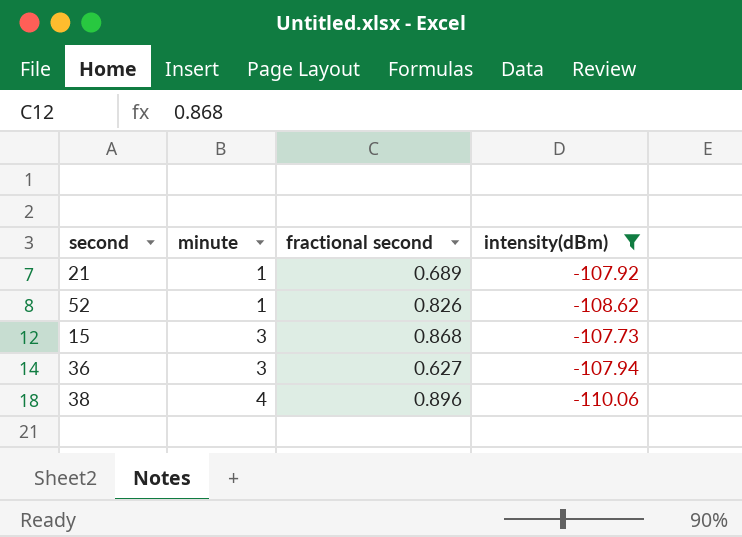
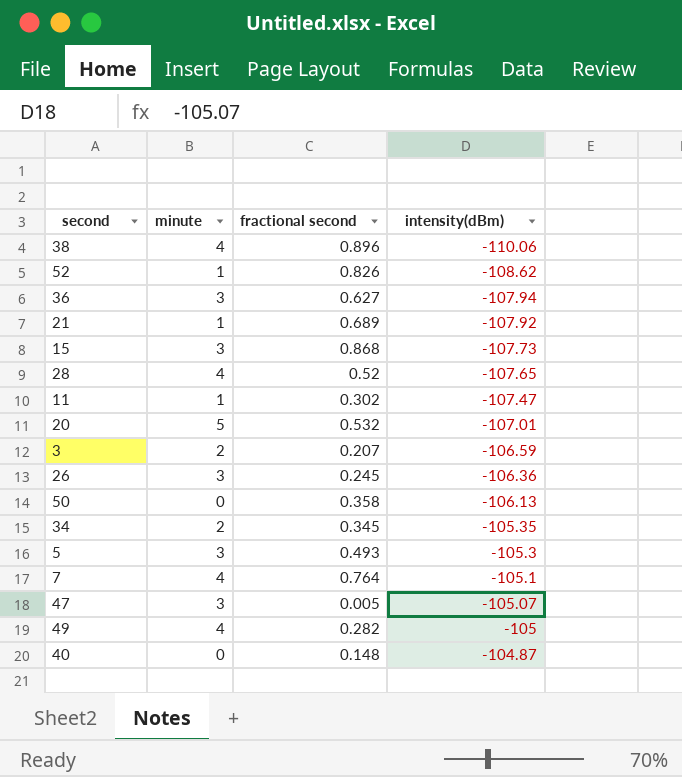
filter: intensity(dBm) <= -107.73 -> none
row order: minute ascending -> intensity(dBm) ascending

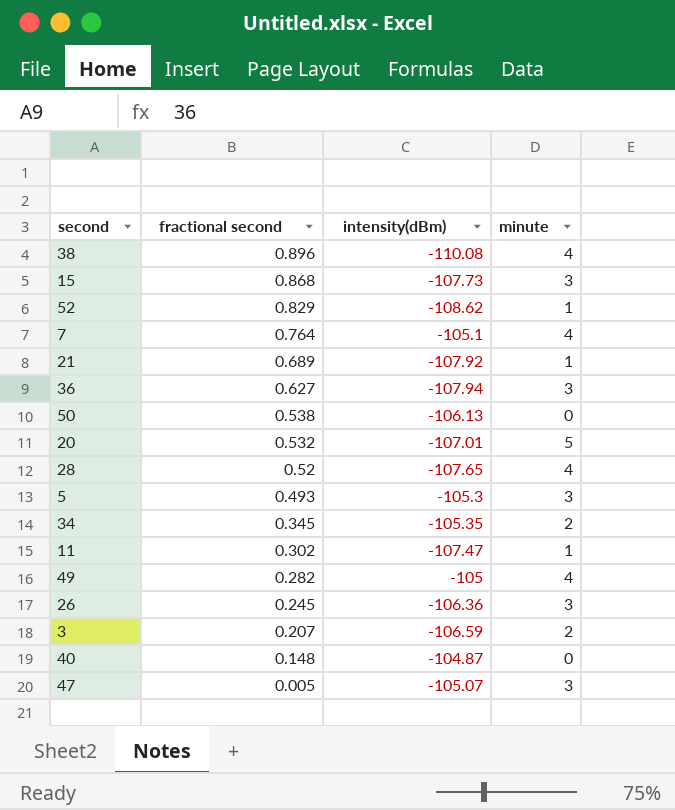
row order: intensity(dBm) ascending -> fractional second descending
column minute | position: 2 -> 4
38 | intensity(dBm): -110.06 -> -110.08
52 | fractional second: 0.826 -> 0.829
50 | fractional second: 0.358 -> 0.538

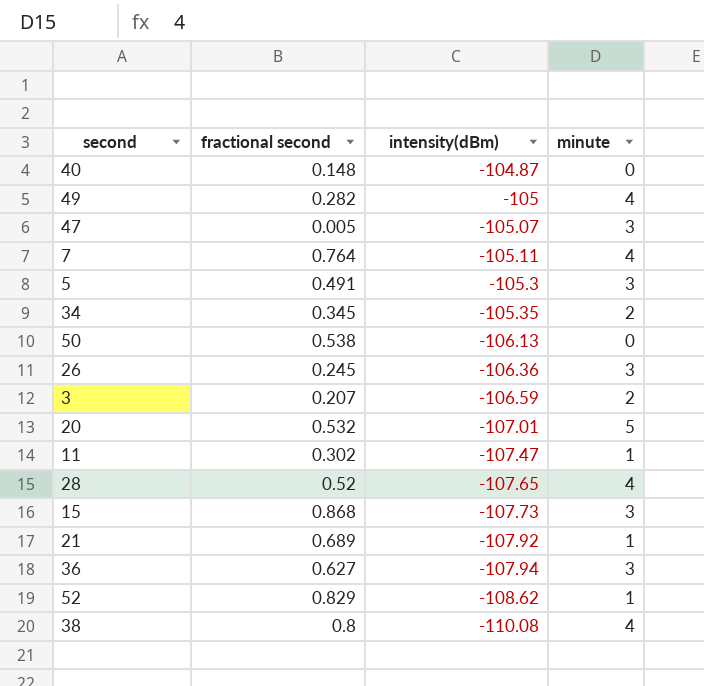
row order: fractional second descending -> intensity(dBm) descending
7 | intensity(dBm): -105.1 -> -105.11
5 | fractional second: 0.493 -> 0.491
38 | fractional second: 0.896 -> 0.8

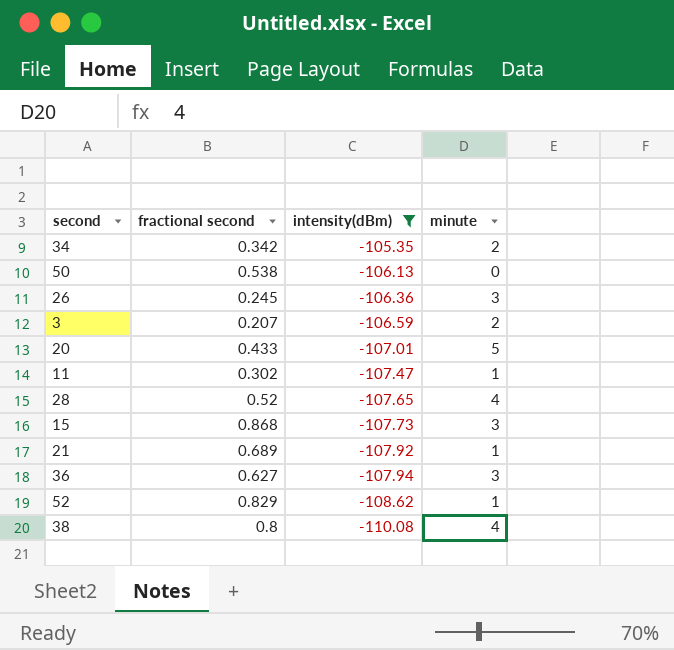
filter: none -> intensity(dBm) <= -105.35
34 | fractional second: 0.345 -> 0.342
20 | fractional second: 0.532 -> 0.433

